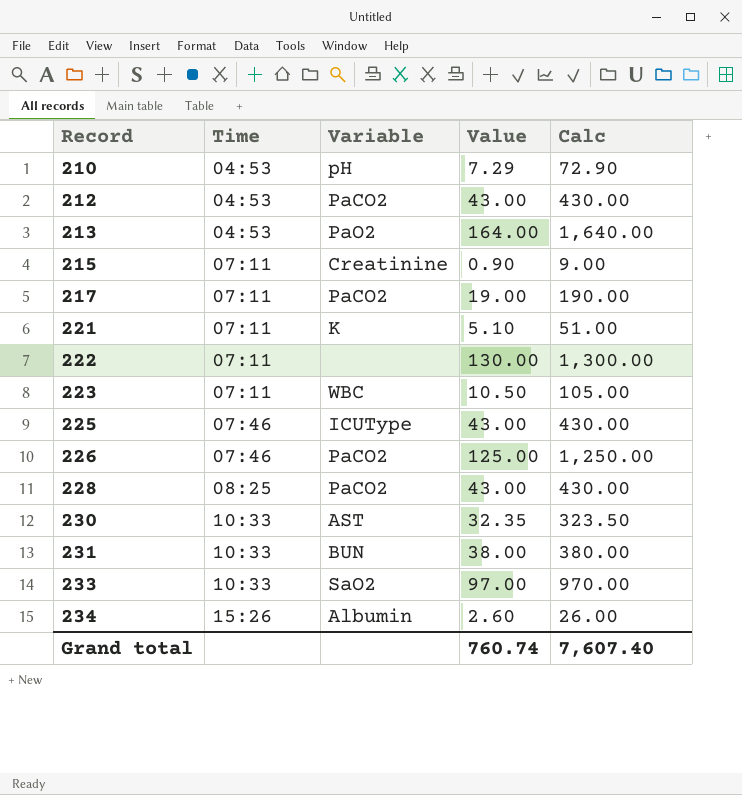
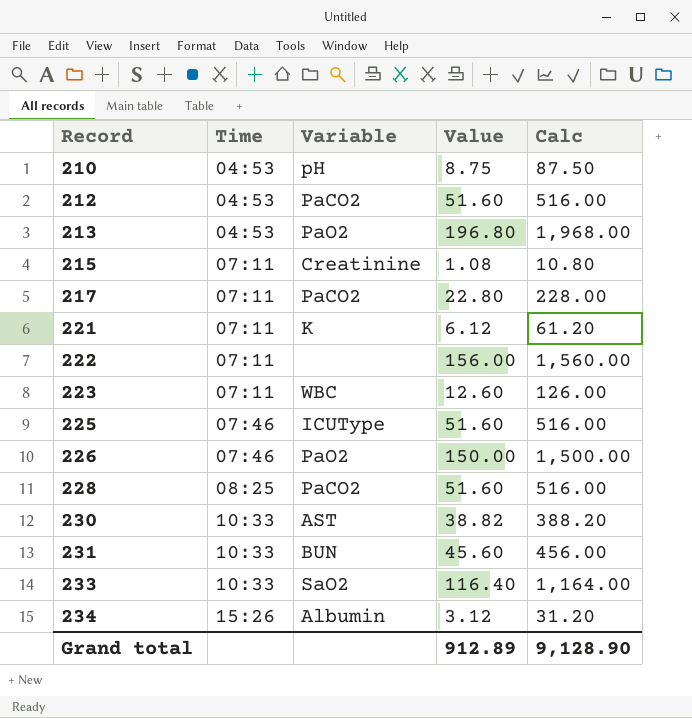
210 | Value: 7.29 -> 8.75
210 | Calc: 72.90 -> 87.50
212 | Value: 43.00 -> 51.60
212 | Calc: 430.00 -> 516.00
213 | Value: 164.00 -> 196.80
213 | Calc: 1,640.00 -> 1,968.00
215 | Value: 0.90 -> 1.08
215 | Calc: 9.00 -> 10.80
217 | Value: 19.00 -> 22.80
217 | Calc: 190.00 -> 228.00
221 | Value: 5.10 -> 6.12
221 | Calc: 51.00 -> 61.20
222 | Value: 130.00 -> 156.00
222 | Calc: 1,300.00 -> 1,560.00
223 | Value: 10.50 -> 12.60
223 | Calc: 105.00 -> 126.00
225 | Value: 43.00 -> 51.60
225 | Calc: 430.00 -> 516.00
226 | Variable: PaCO2 -> PaO2
226 | Value: 125.00 -> 150.00
226 | Calc: 1,250.00 -> 1,500.00
228 | Value: 43.00 -> 51.60
228 | Calc: 430.00 -> 516.00
230 | Value: 32.35 -> 38.82
230 | Calc: 323.50 -> 388.20
231 | Value: 38.00 -> 45.60
231 | Calc: 380.00 -> 456.00
233 | Value: 97.00 -> 116.40
233 | Calc: 970.00 -> 1,164.00
234 | Value: 2.60 -> 3.12
234 | Calc: 26.00 -> 31.20
Grand total | Value: 760.74 -> 912.89
Grand total | Calc: 7,607.40 -> 9,128.90

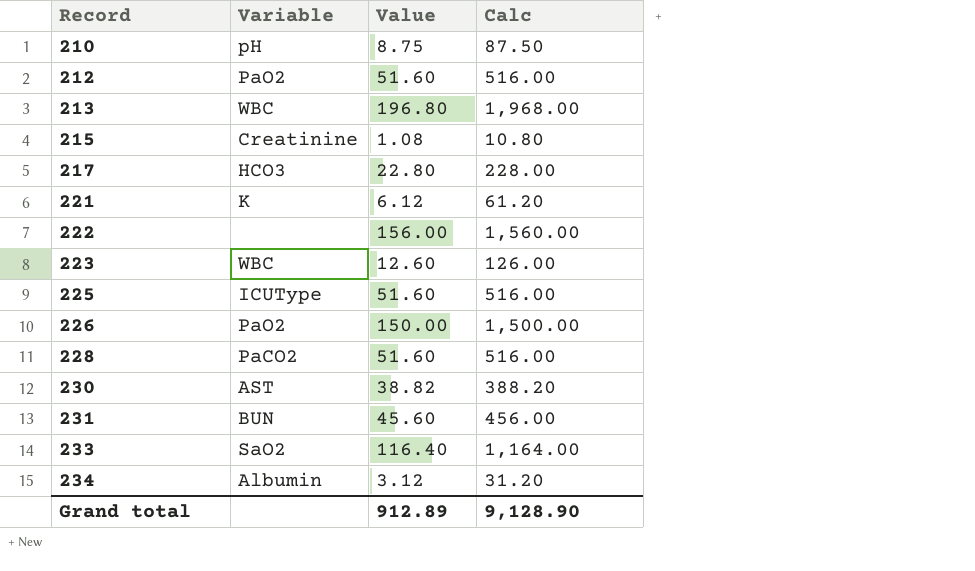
column Time | position: 2 -> none
212 | Variable: PaCO2 -> PaO2
213 | Variable: PaO2 -> WBC
217 | Variable: PaCO2 -> HCO3

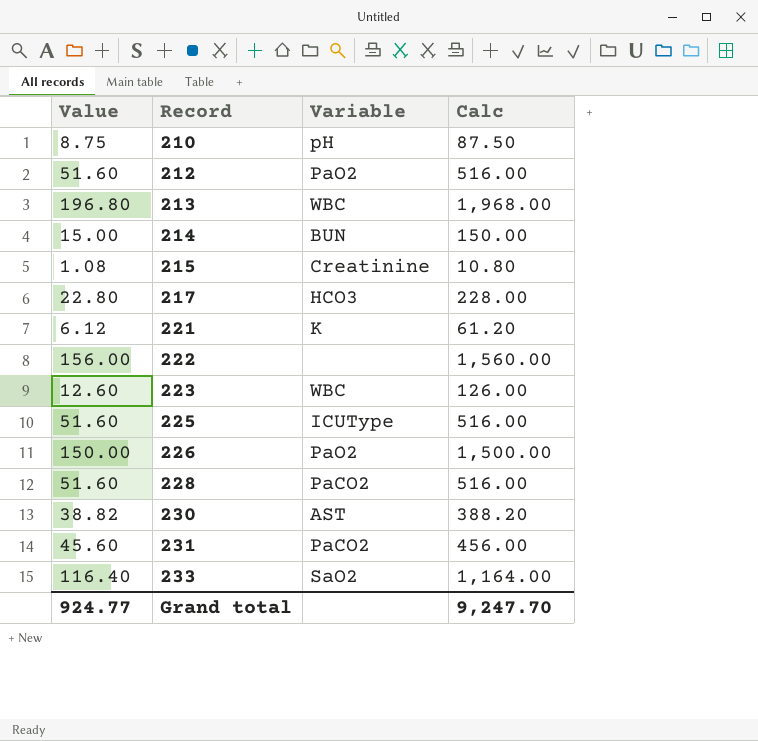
column Value | position: 3 -> 1
row 234: Albumin | 3.12 | 31.20 -> none
row 214: none -> 15.00 | BUN | 150.00
231 | Variable: BUN -> PaCO2
Grand total | Value: 912.89 -> 924.77
Grand total | Calc: 9,128.90 -> 9,247.70

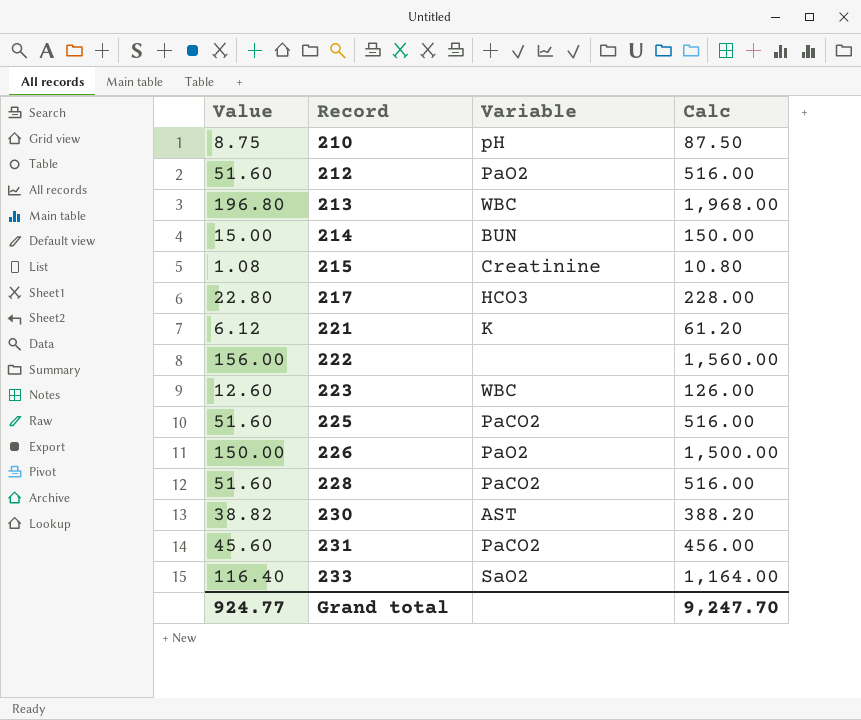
225 | Variable: ICUType -> PaCO2

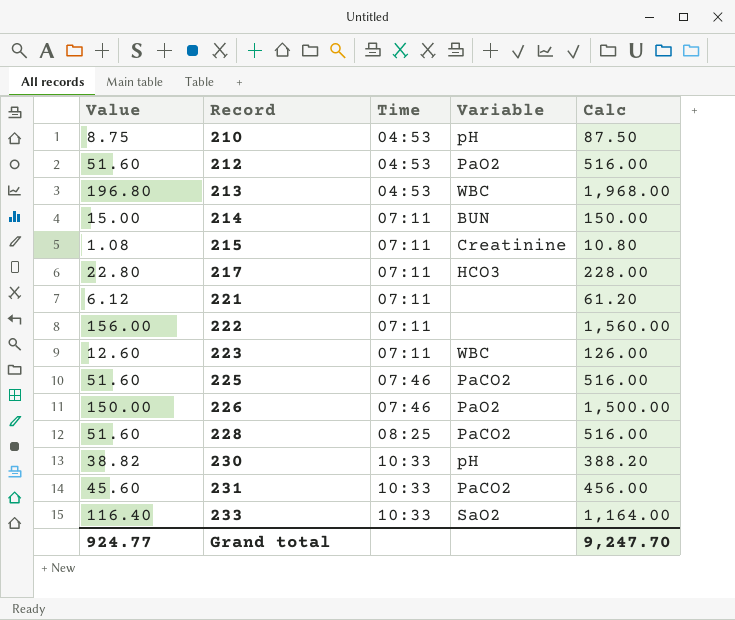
column Time | position: none -> 3
221 | Variable: K -> none
230 | Variable: AST -> pH

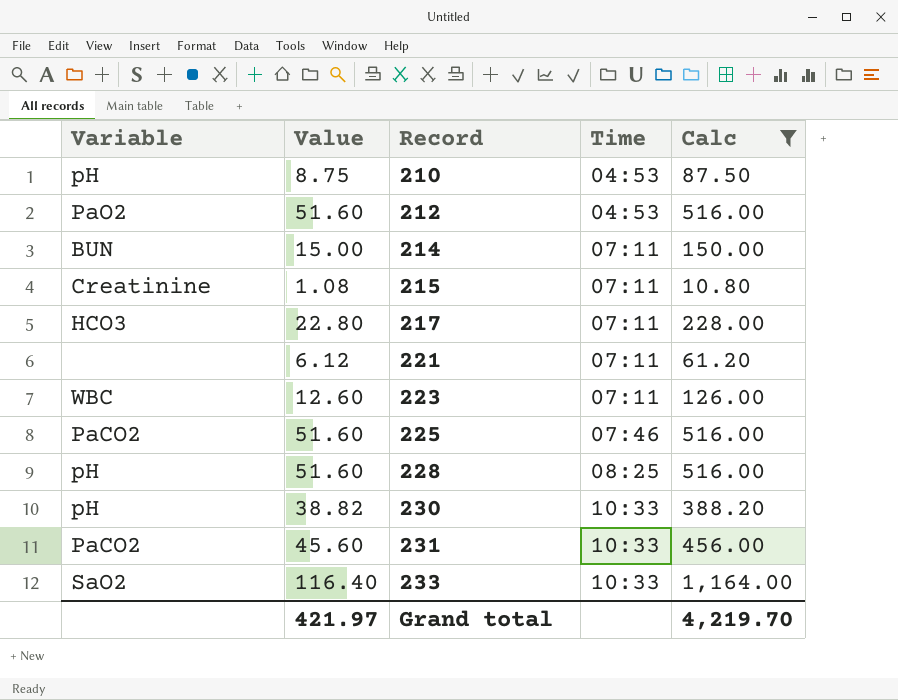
filter: none -> Calc <= 1,164.00
column Variable | position: 4 -> 1
228 | Variable: PaCO2 -> pH
Grand total | Value: 924.77 -> 421.97
Grand total | Calc: 9,247.70 -> 4,219.70

